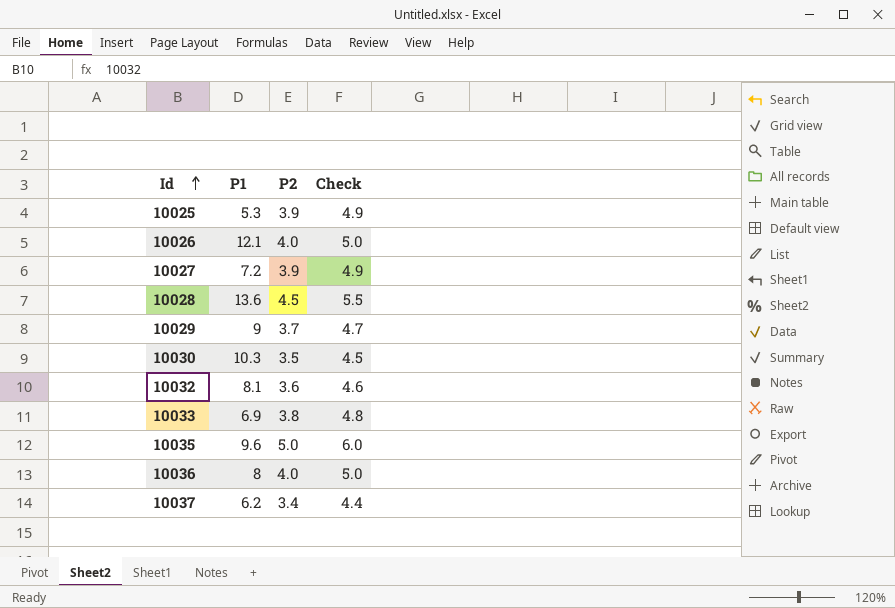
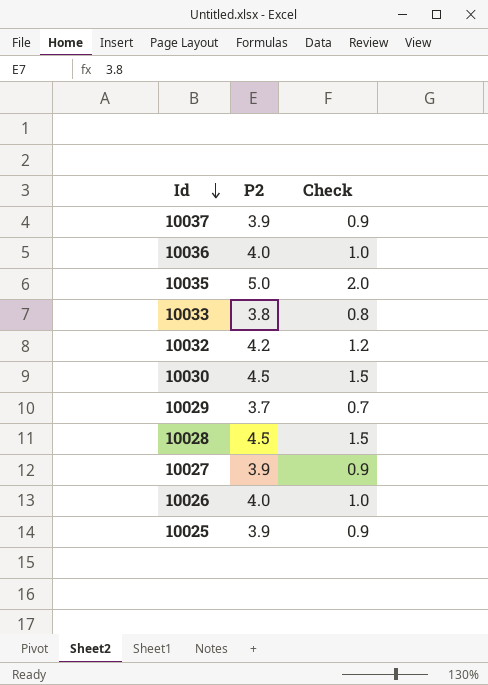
row order: Id ascending -> Id descending
column P1 | position: 2 -> none
column Check | formula: [P2] + 1 -> [P2] - 3
10037 | P2: 3.4 -> 3.9
10032 | P2: 3.6 -> 4.2
10030 | P2: 3.5 -> 4.5

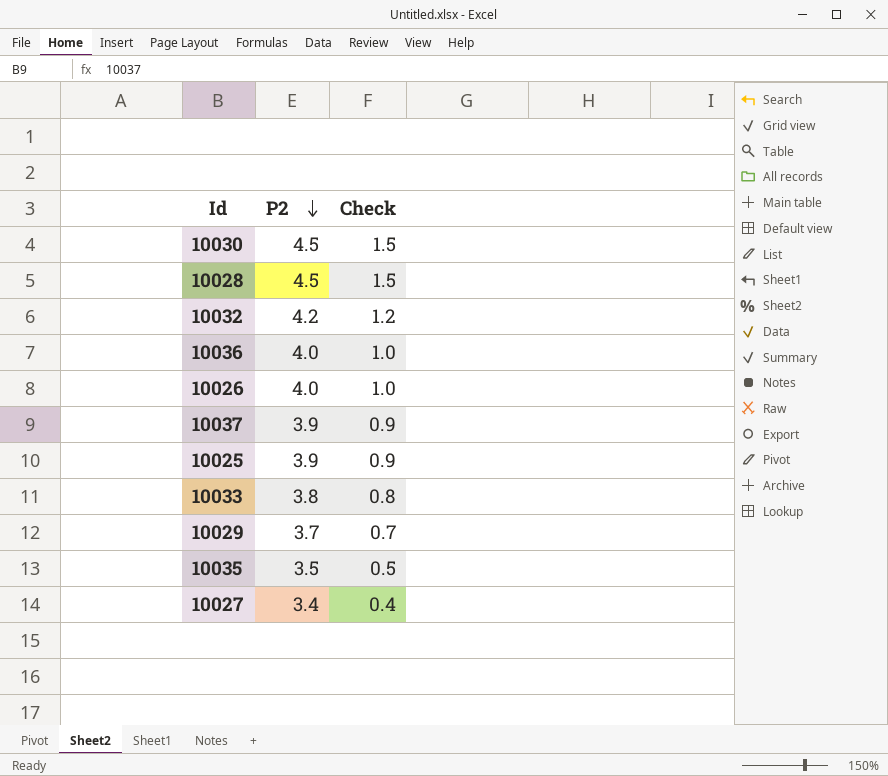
row order: Id descending -> P2 descending
10035 | P2: 5.0 -> 3.5
10035 | Check: 2.0 -> 0.5
10027 | P2: 3.9 -> 3.4
10027 | Check: 0.9 -> 0.4

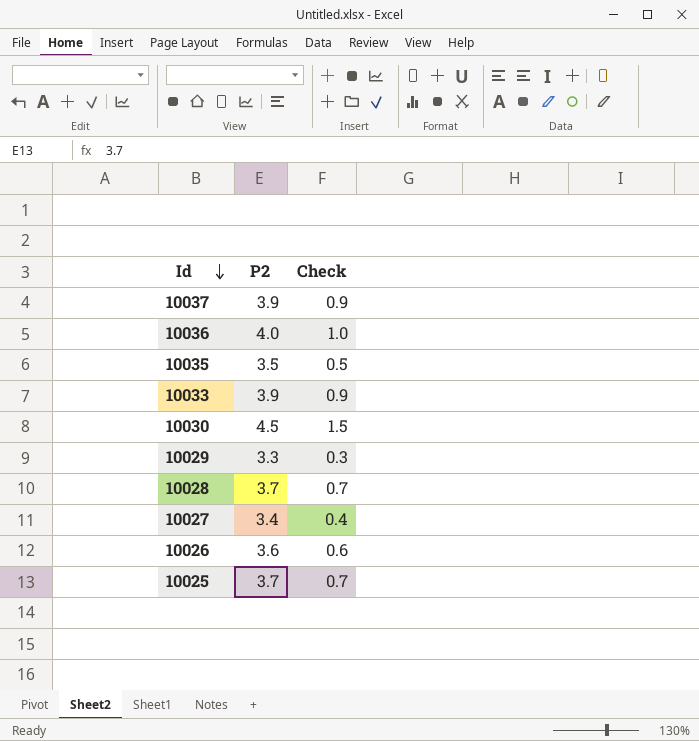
row order: P2 descending -> Id descending
row 10032: 4.2 | 1.2 -> none
10033 | P2: 3.8 -> 3.9
10033 | Check: 0.8 -> 0.9
10029 | P2: 3.7 -> 3.3
10029 | Check: 0.7 -> 0.3
10028 | P2: 4.5 -> 3.7
10028 | Check: 1.5 -> 0.7
10026 | P2: 4.0 -> 3.6
10026 | Check: 1.0 -> 0.6
10025 | P2: 3.9 -> 3.7
10025 | Check: 0.9 -> 0.7

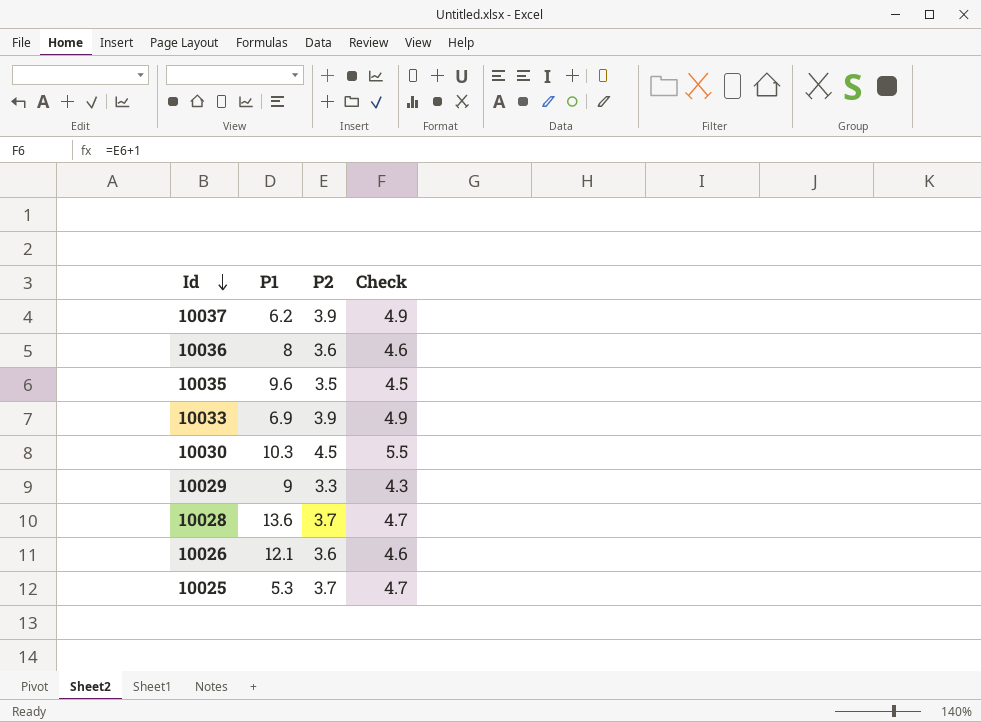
column P1 | position: none -> 2
column Check | formula: [P2] - 3 -> [P2] + 1
row 10027: 3.4 | 0.4 -> none
10036 | P2: 4.0 -> 3.6

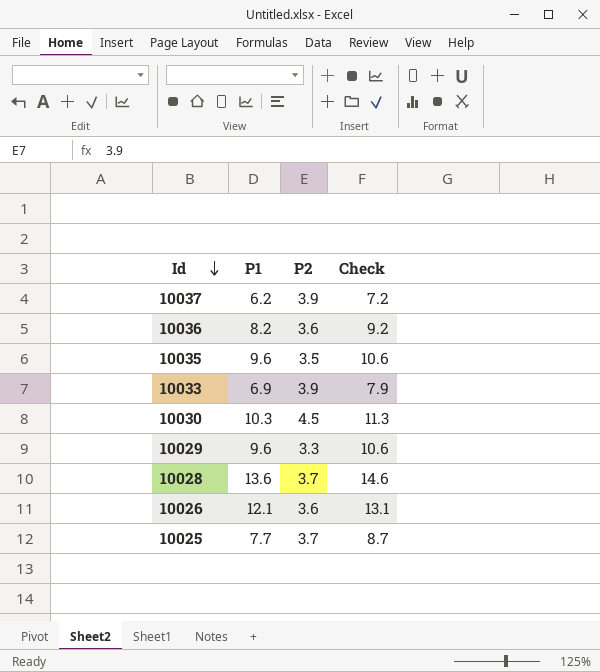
column Check | formula: [P2] + 1 -> [P1] + 1
10036 | P1: 8 -> 8.2
10029 | P1: 9 -> 9.6
10025 | P1: 5.3 -> 7.7

